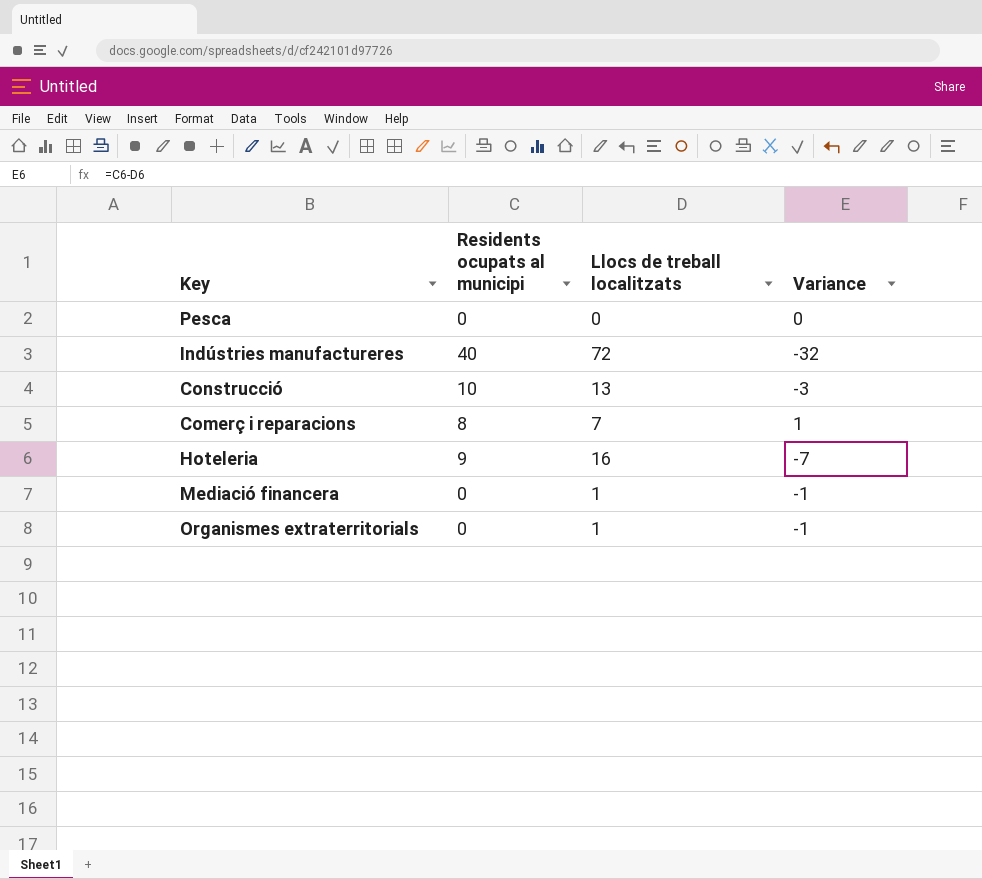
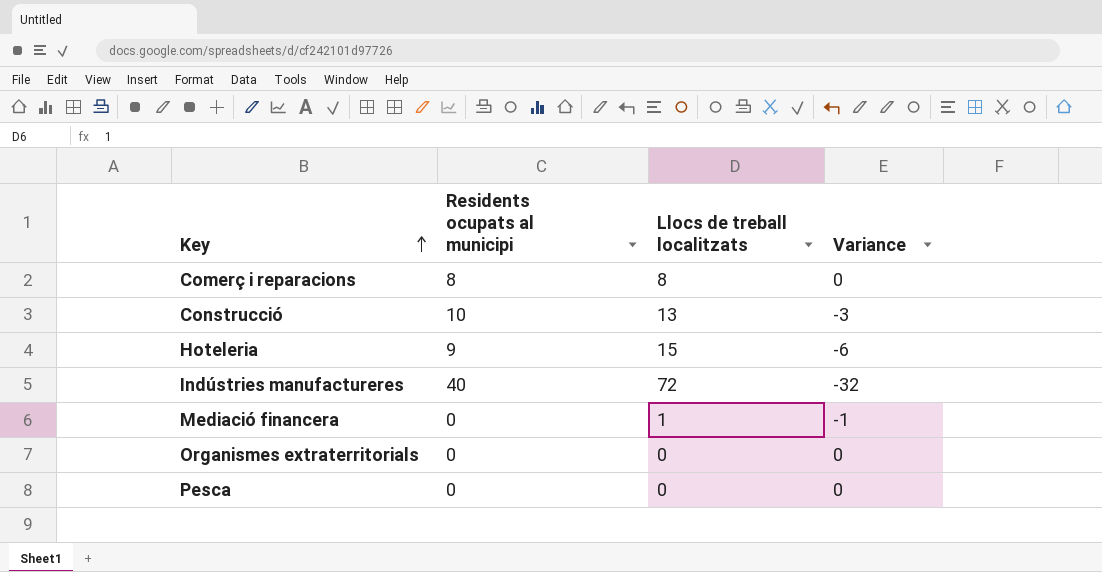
row order: none -> Key ascending
Comerç i reparacions | Llocs de treball localitzats: 7 -> 8
Comerç i reparacions | Variance: 1 -> 0
Hoteleria | Llocs de treball localitzats: 16 -> 15
Hoteleria | Variance: -7 -> -6
Organismes extraterritorials | Llocs de treball localitzats: 1 -> 0
Organismes extraterritorials | Variance: -1 -> 0

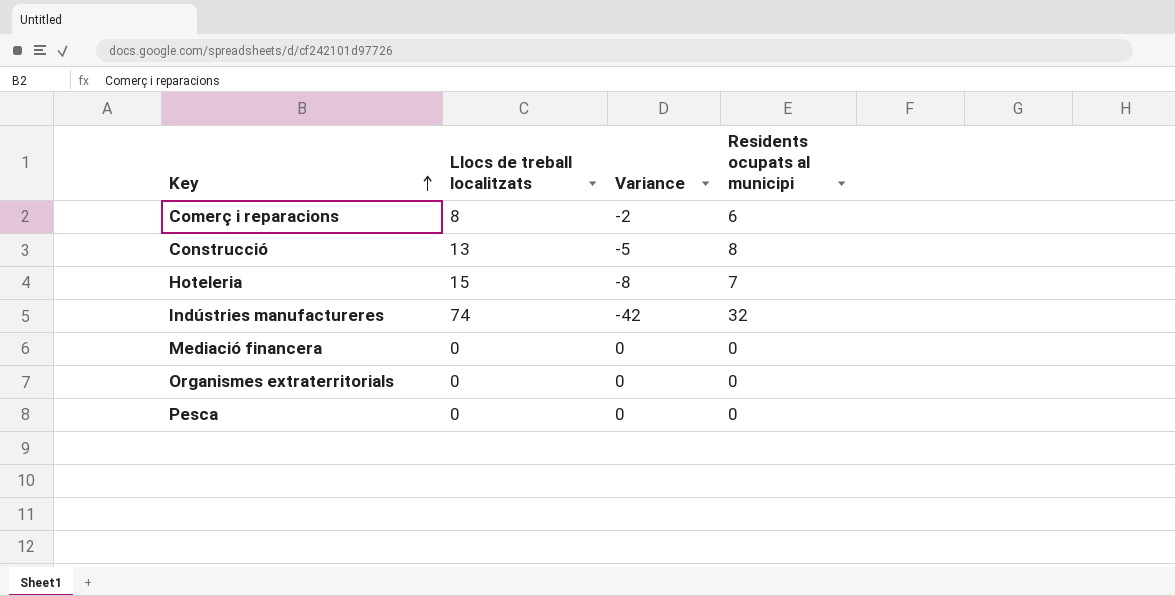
column Residents ocupats al municipi | position: 2 -> 4
Comerç i reparacions | Variance: 0 -> -2
Comerç i reparacions | Residents ocupats al municipi: 8 -> 6
Construcció | Variance: -3 -> -5
Construcció | Residents ocupats al municipi: 10 -> 8
Hoteleria | Variance: -6 -> -8
Hoteleria | Residents ocupats al municipi: 9 -> 7
Indústries manufactureres | Llocs de treball localitzats: 72 -> 74
Indústries manufactureres | Variance: -32 -> -42
Indústries manufactureres | Residents ocupats al municipi: 40 -> 32
Mediació financera | Llocs de treball localitzats: 1 -> 0
Mediació financera | Variance: -1 -> 0

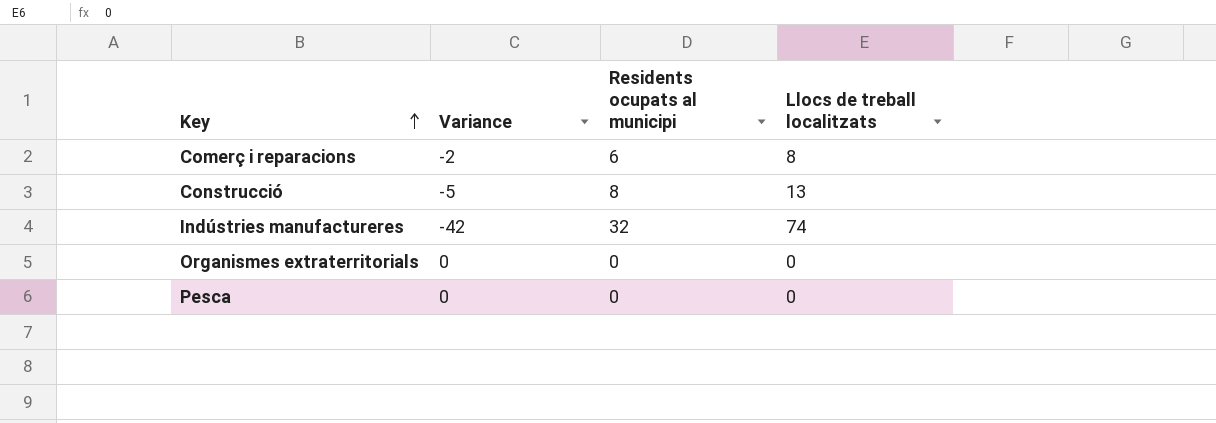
column Llocs de treball localitzats | position: 2 -> 4
row Hoteleria: 15 | -8 | 7 -> none
row Mediació financera: 0 | 0 | 0 -> none

